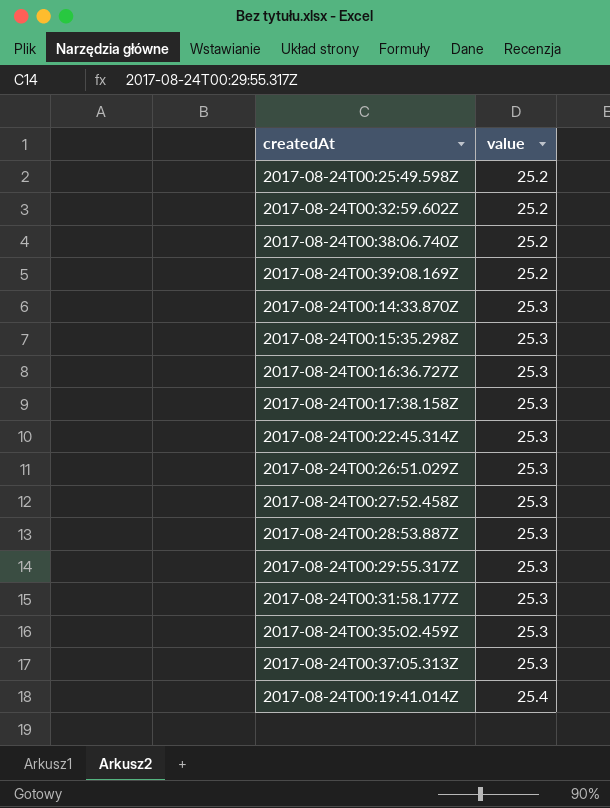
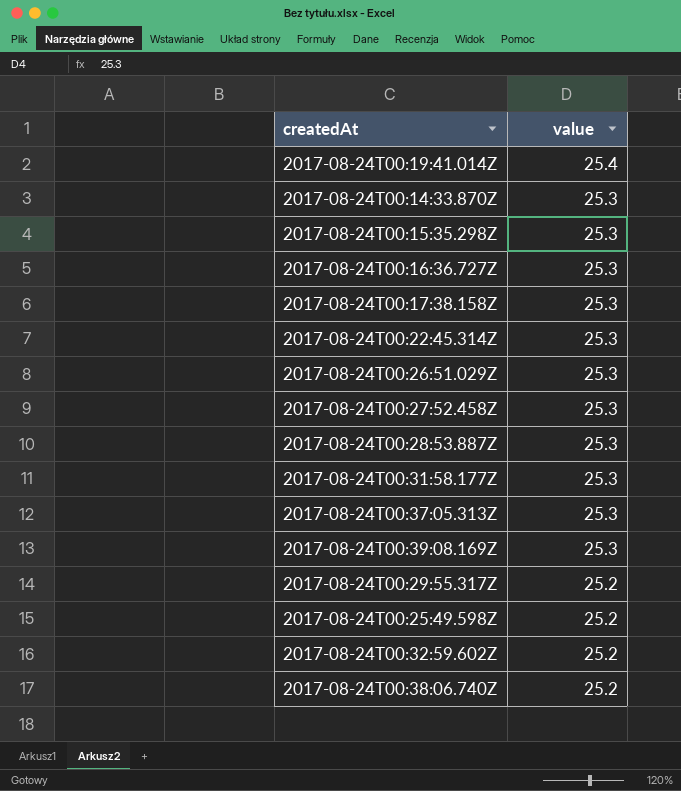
row order: value ascending -> value descending
row 2017-08-24T00:35:02.459Z: 25.3 -> none
2017-08-24T00:39:08.169Z | value: 25.2 -> 25.3
2017-08-24T00:29:55.317Z | value: 25.3 -> 25.2

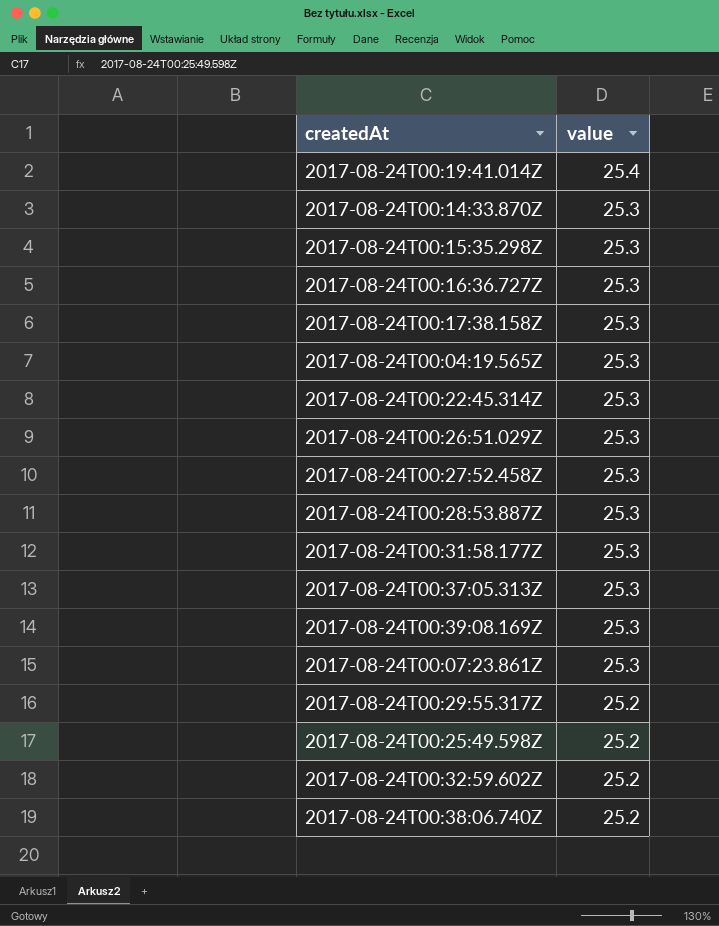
row 2017-08-24T00:04:19.565Z: none -> 25.3
row 2017-08-24T00:07:23.861Z: none -> 25.3

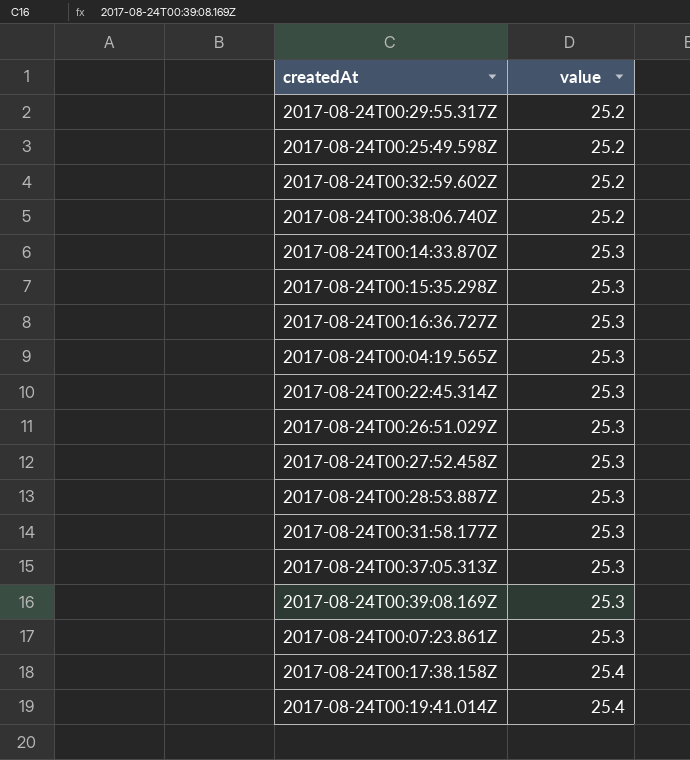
row order: value descending -> value ascending
2017-08-24T00:17:38.158Z | value: 25.3 -> 25.4

